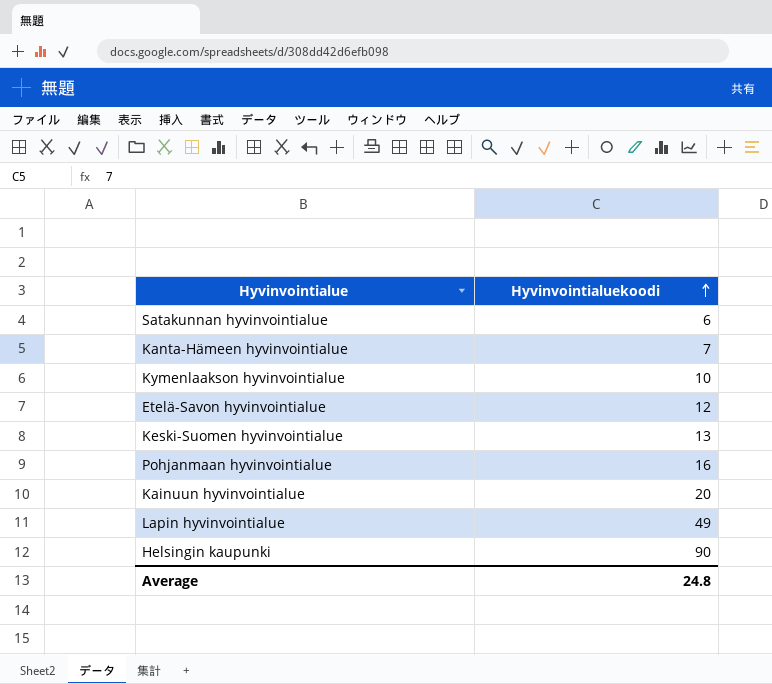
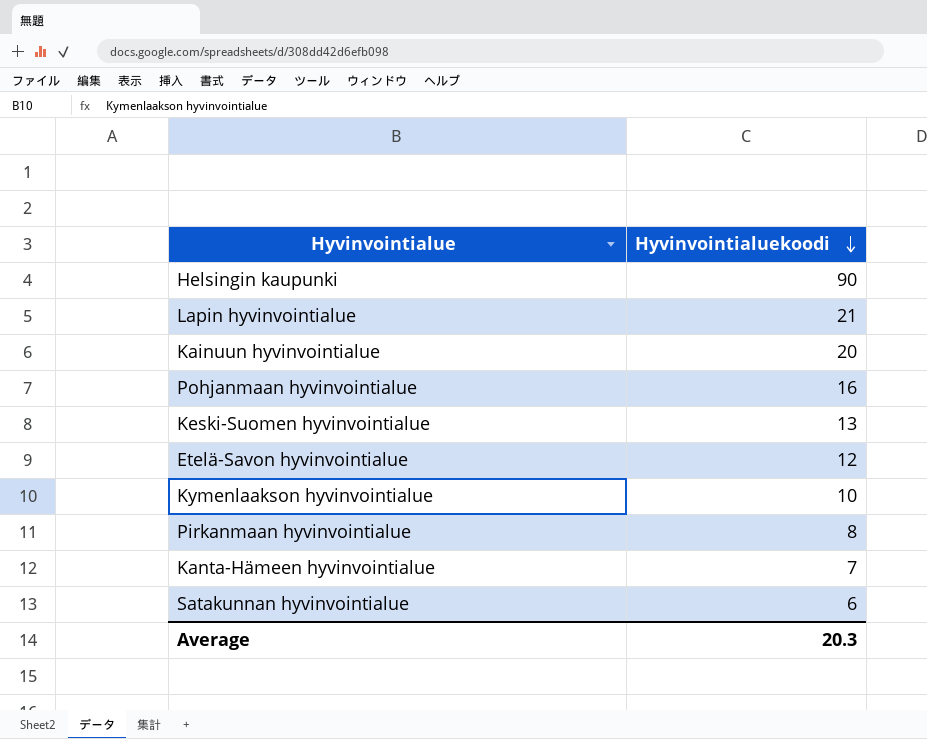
row order: Hyvinvointialuekoodi ascending -> Hyvinvointialuekoodi descending
Lapin hyvinvointialue | Hyvinvointialuekoodi: 49 -> 21
row Pirkanmaan hyvinvointialue: none -> 8
Average | Hyvinvointialuekoodi: 24.8 -> 20.3

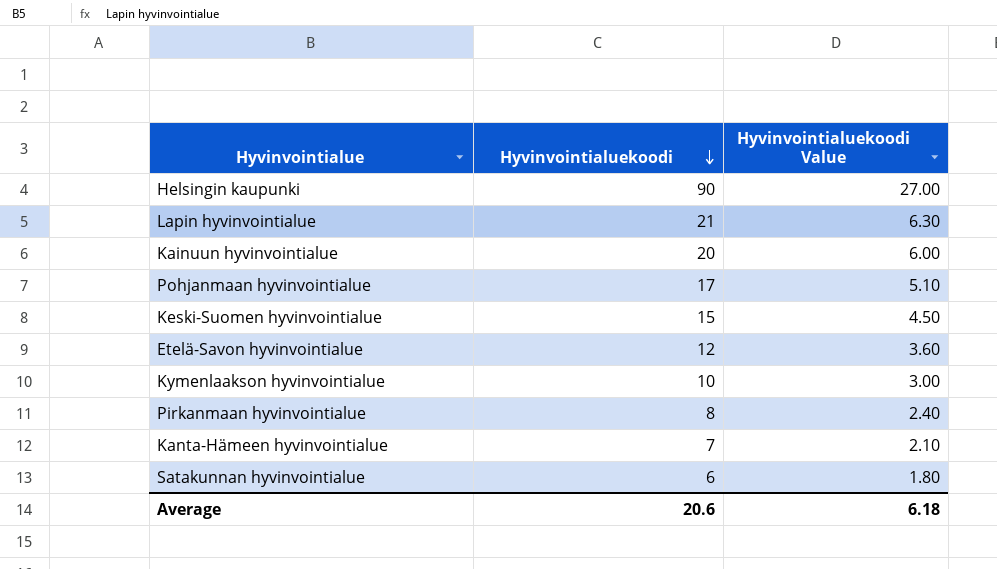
column Hyvinvointialuekoodi Value | formula: none -> [Hyvinvointialuekoodi] * 0.3
Pohjanmaan hyvinvointialue | Hyvinvointialuekoodi: 16 -> 17
Keski-Suomen hyvinvointialue | Hyvinvointialuekoodi: 13 -> 15
Average | Hyvinvointialuekoodi: 20.3 -> 20.6

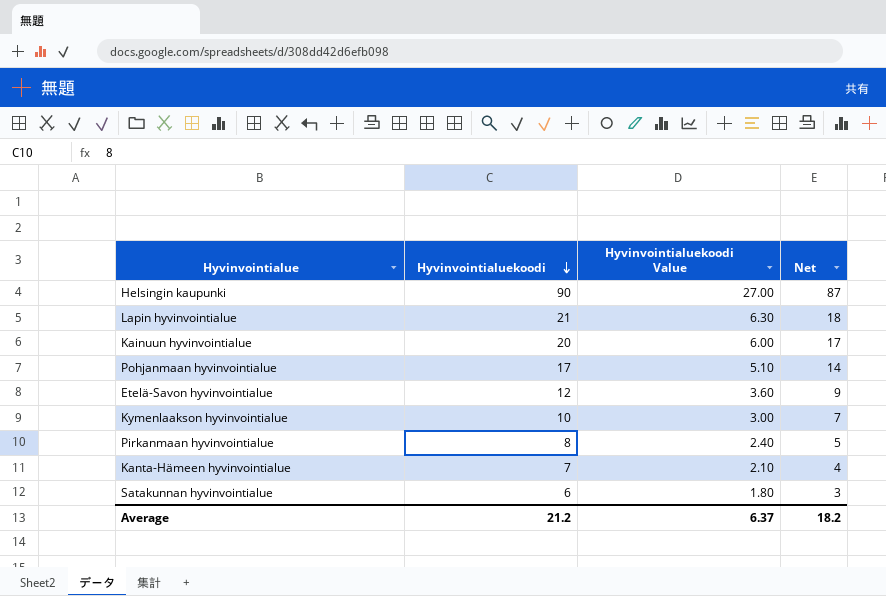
column Net | formula: none -> [Hyvinvointialuekoodi] - 3
row Keski-Suomen hyvinvointialue: 15 | 4.50 -> none
Average | Hyvinvointialuekoodi: 20.6 -> 21.2
Average | Hyvinvointialuekoodi Value: 6.18 -> 6.37

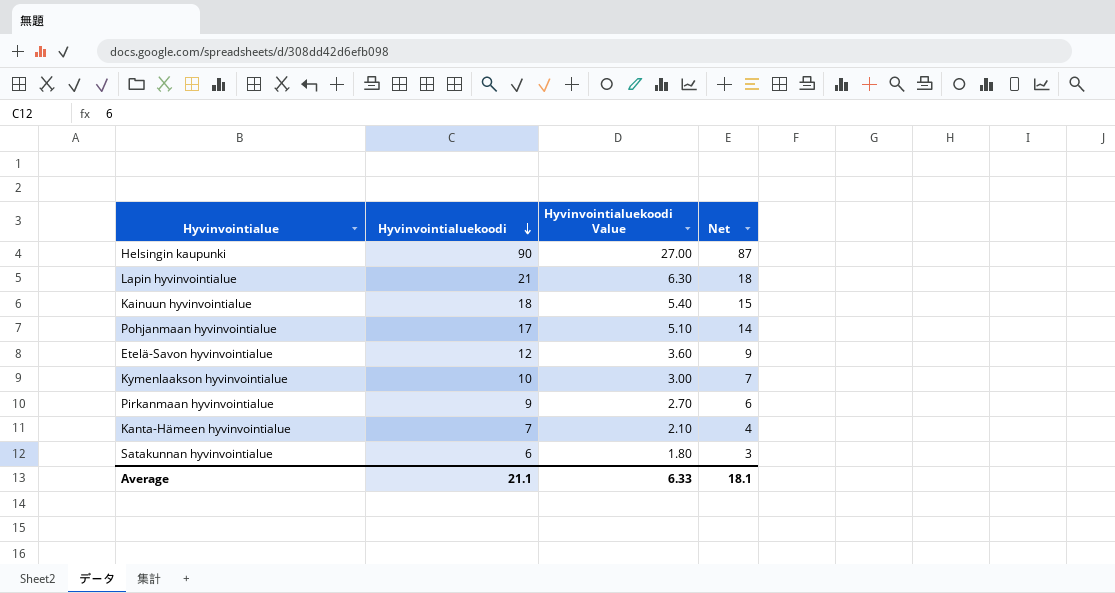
Kainuun hyvinvointialue | Hyvinvointialuekoodi: 20 -> 18
Kainuun hyvinvointialue | Hyvinvointialuekoodi Value: 6.00 -> 5.40
Kainuun hyvinvointialue | Net: 17 -> 15
Pirkanmaan hyvinvointialue | Hyvinvointialuekoodi: 8 -> 9
Pirkanmaan hyvinvointialue | Hyvinvointialuekoodi Value: 2.40 -> 2.70
Pirkanmaan hyvinvointialue | Net: 5 -> 6
Average | Hyvinvointialuekoodi: 21.2 -> 21.1
Average | Hyvinvointialuekoodi Value: 6.37 -> 6.33
Average | Net: 18.2 -> 18.1

